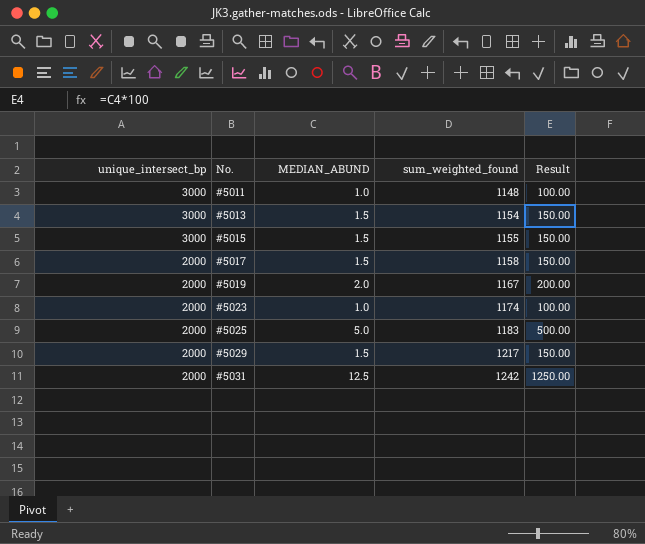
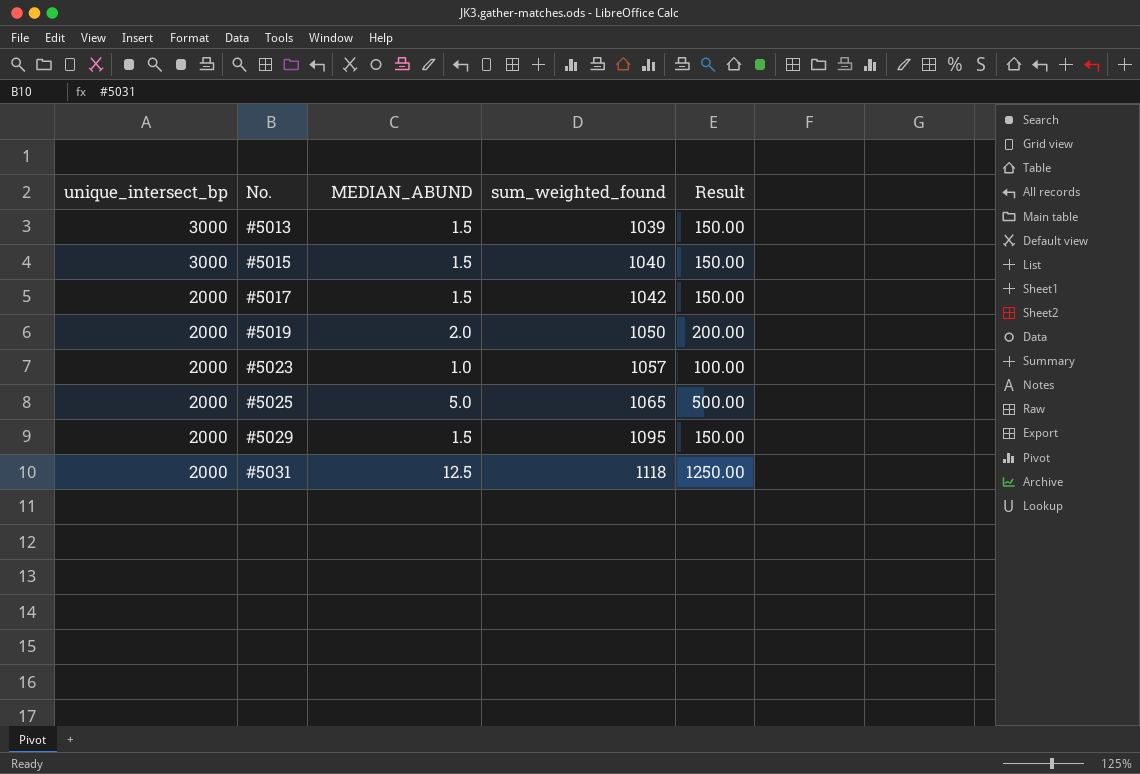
row #5011: 3000 | 1.0 | 1148 | 100.00 -> none
#5013 | sum_weighted_found: 1154 -> 1039
#5015 | sum_weighted_found: 1155 -> 1040
#5017 | sum_weighted_found: 1158 -> 1042
#5019 | sum_weighted_found: 1167 -> 1050
#5023 | sum_weighted_found: 1174 -> 1057
#5025 | sum_weighted_found: 1183 -> 1065
#5029 | sum_weighted_found: 1217 -> 1095
#5031 | sum_weighted_found: 1242 -> 1118

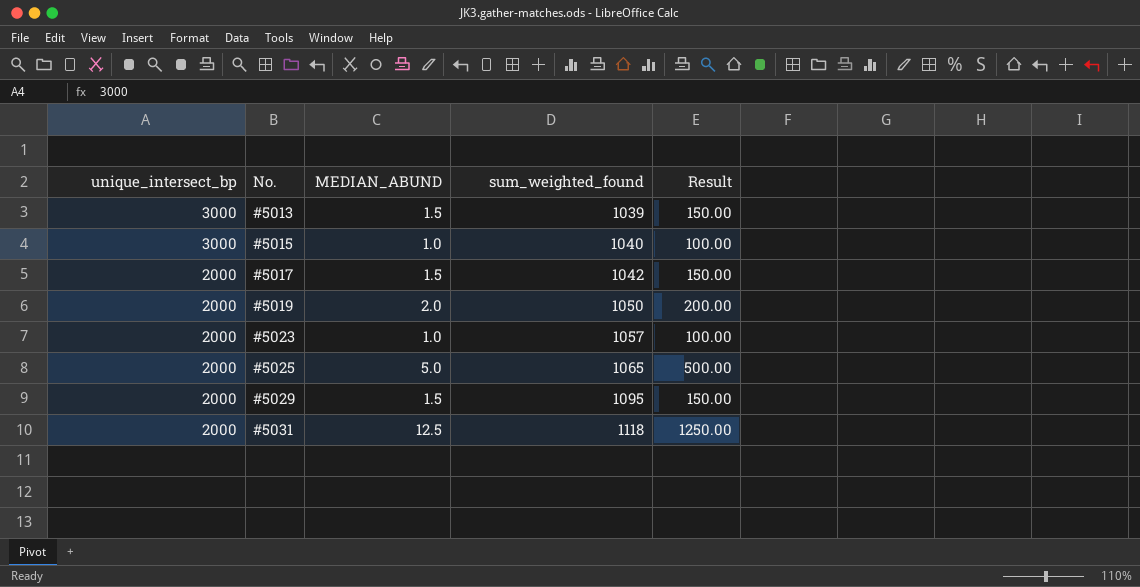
#5015 | MEDIAN_ABUND: 1.5 -> 1.0
#5015 | Result: 150.00 -> 100.00

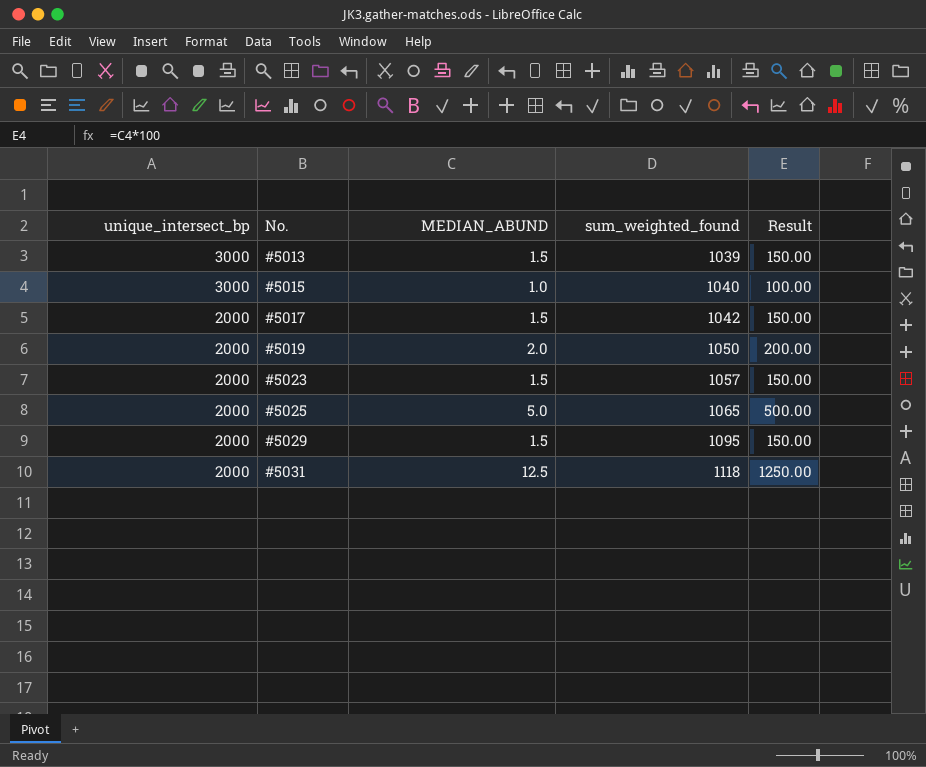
#5023 | MEDIAN_ABUND: 1.0 -> 1.5
#5023 | Result: 100.00 -> 150.00

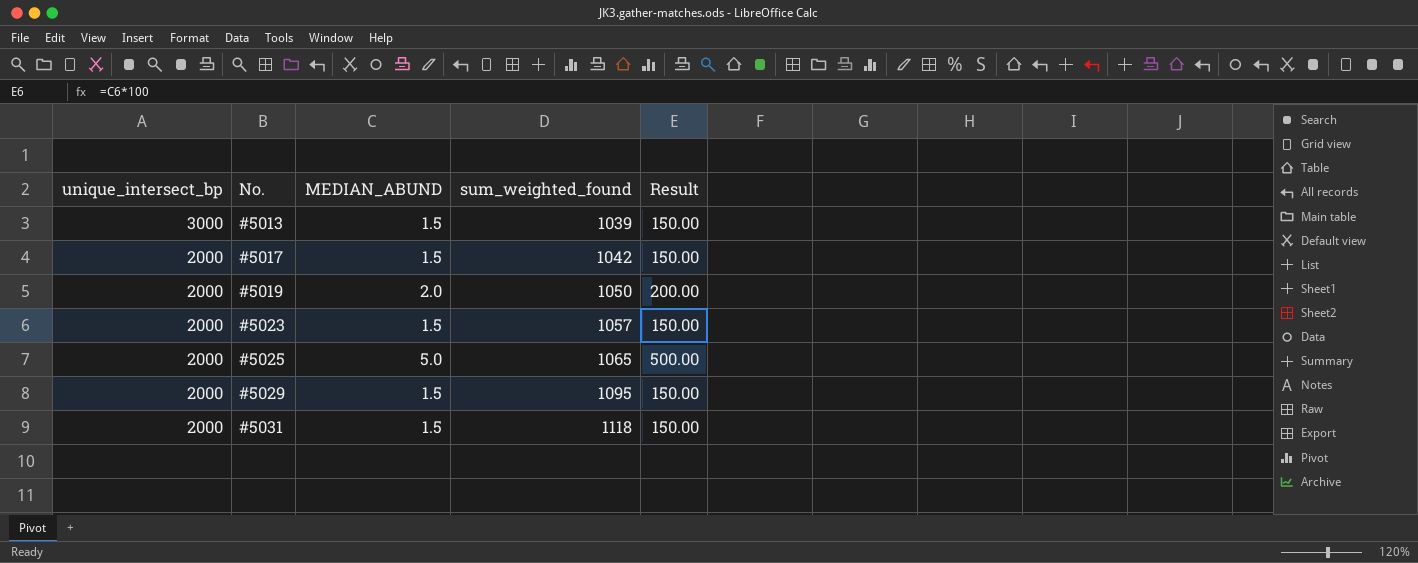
row #5015: 3000 | 1.0 | 1040 | 100.00 -> none
#5031 | MEDIAN_ABUND: 12.5 -> 1.5
#5031 | Result: 1250.00 -> 150.00

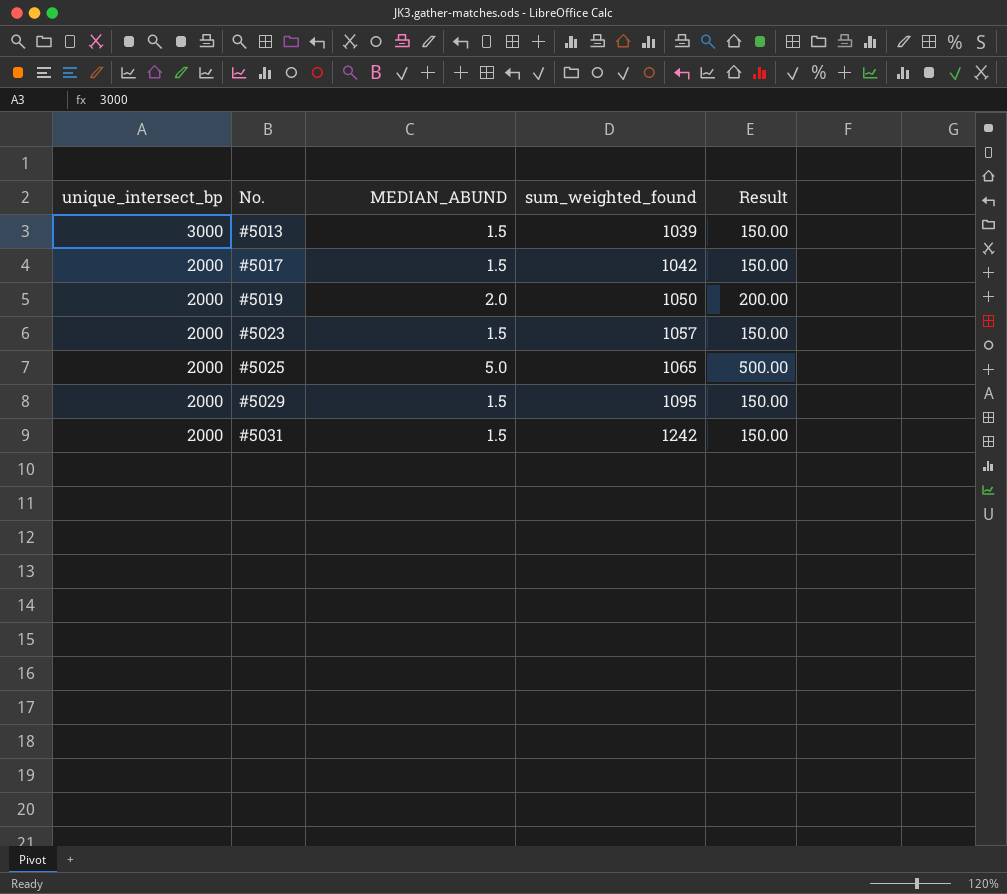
#5031 | sum_weighted_found: 1118 -> 1242

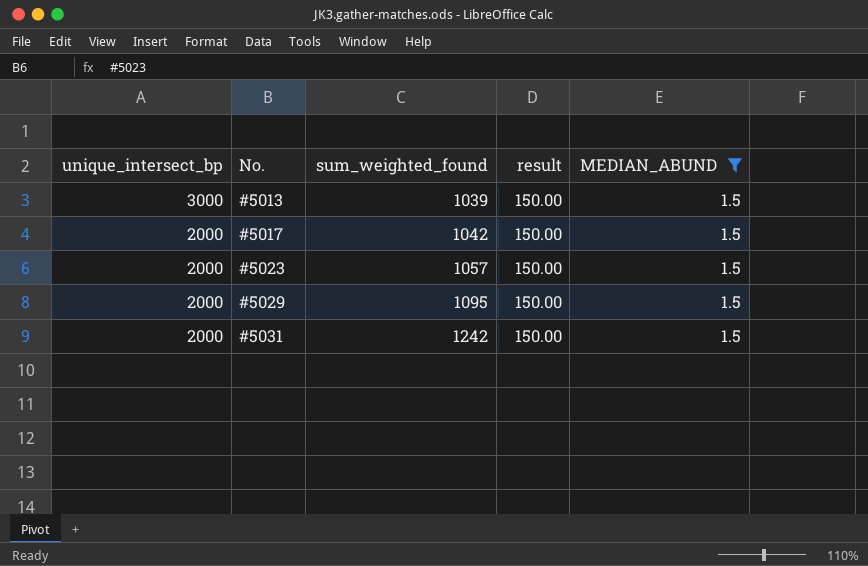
filter: none -> MEDIAN_ABUND = 1.5
column name: Result -> result
column MEDIAN_ABUND | position: 3 -> 5

